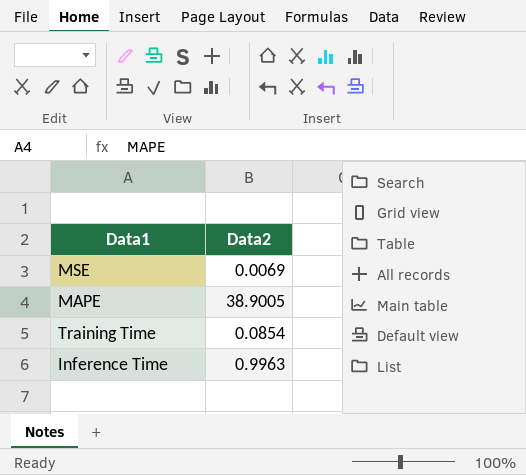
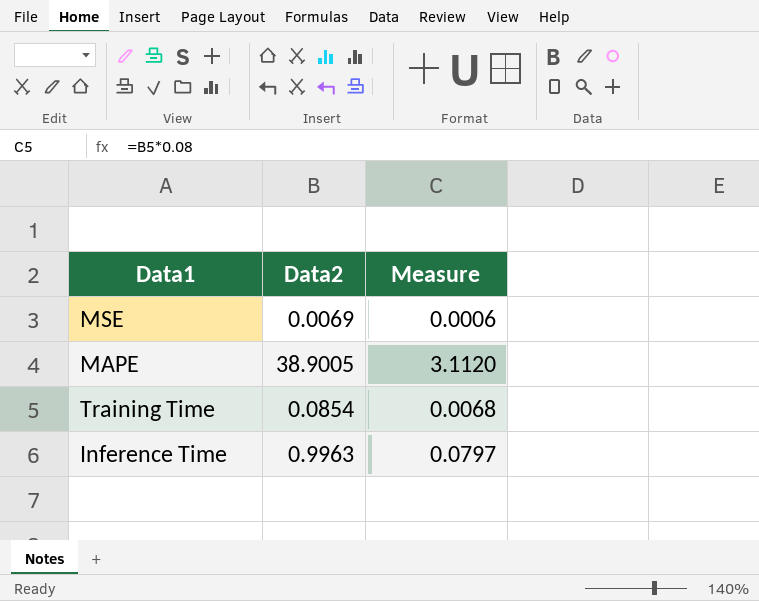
column Measure | formula: none -> [Data2] * 0.08

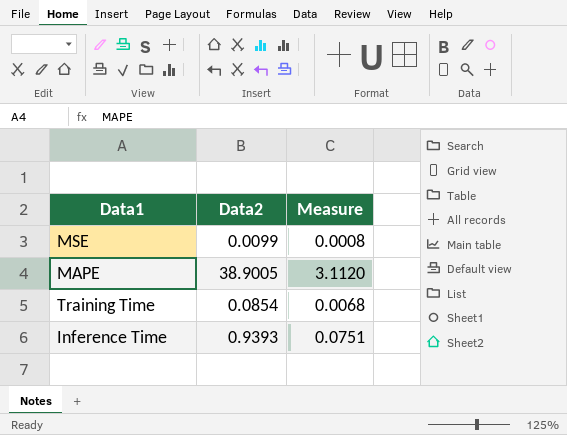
MSE | Data2: 0.0069 -> 0.0099
MSE | Measure: 0.0006 -> 0.0008
Inference Time | Data2: 0.9963 -> 0.9393
Inference Time | Measure: 0.0797 -> 0.0751

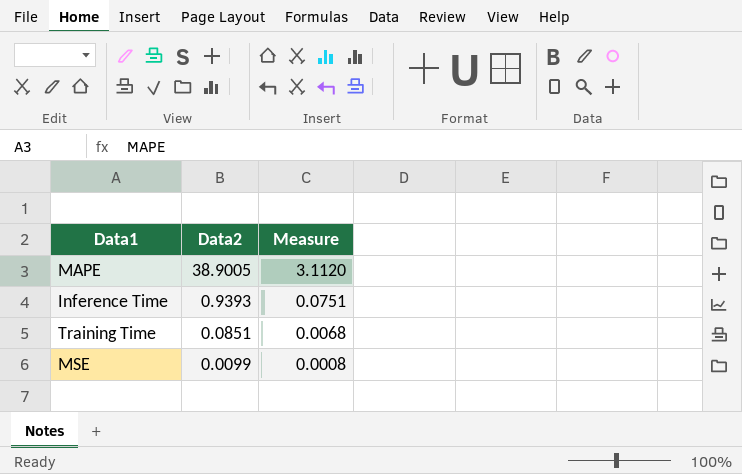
row order: none -> Data2 descending
Training Time | Data2: 0.0854 -> 0.0851

